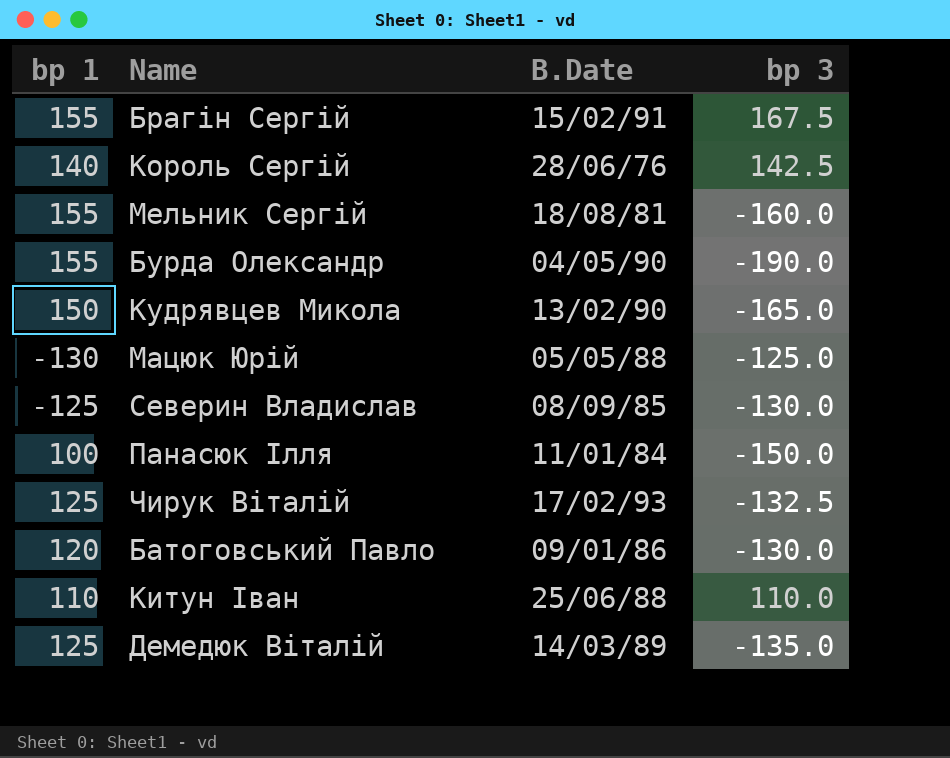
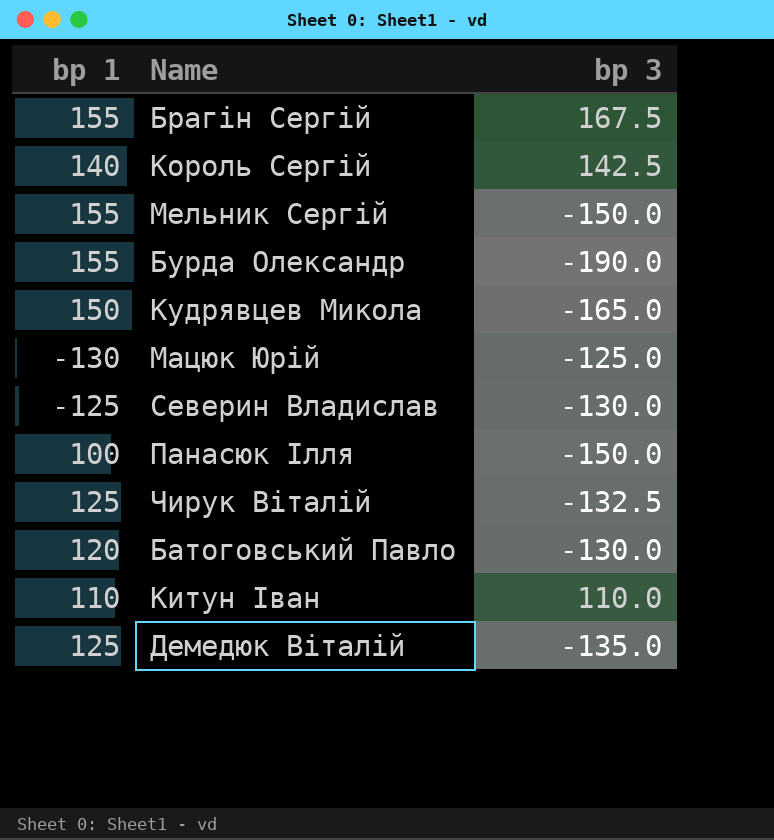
column B.Date | position: 3 -> none
Мельник Сергій | bp 3: -160.0 -> -150.0

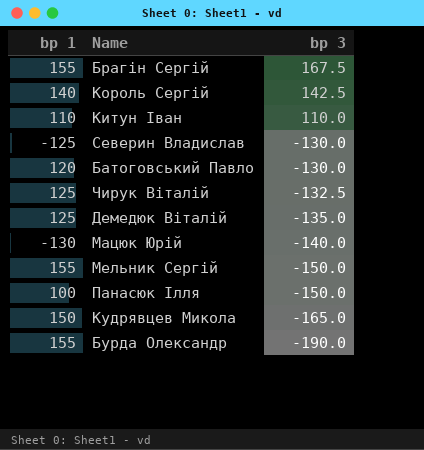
row order: none -> bp 3 descending
Мацюк Юрій | bp 3: -125.0 -> -140.0

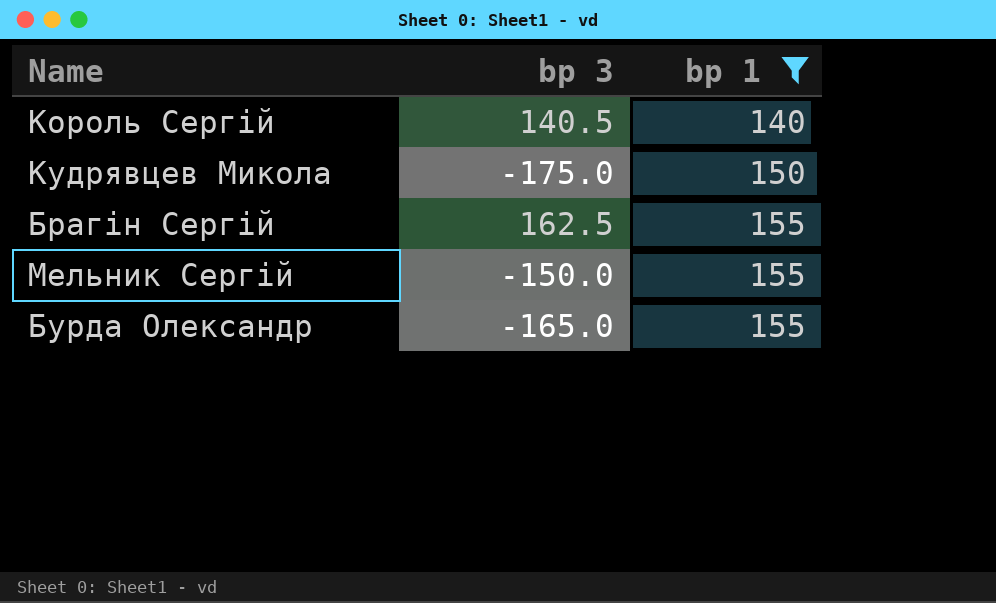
filter: none -> bp 1 >= 140
row order: bp 3 descending -> bp 1 ascending
column bp 1 | position: 1 -> 3
Король Сергій | bp 3: 142.5 -> 140.5
Кудрявцев Микола | bp 3: -165.0 -> -175.0
Брагін Сергій | bp 3: 167.5 -> 162.5
Бурда Олександр | bp 3: -190.0 -> -165.0

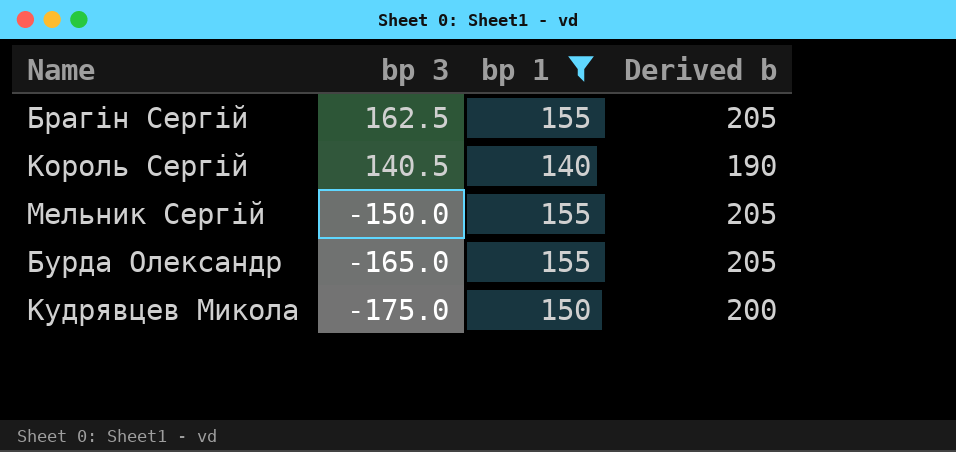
row order: bp 1 ascending -> bp 3 descending
column Derived b | formula: none -> [bp 1] + 50

